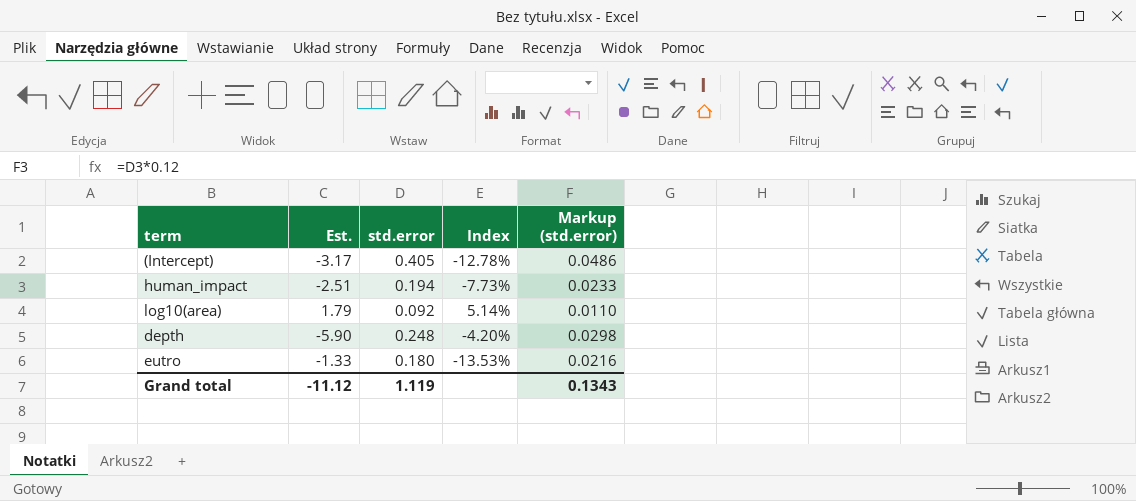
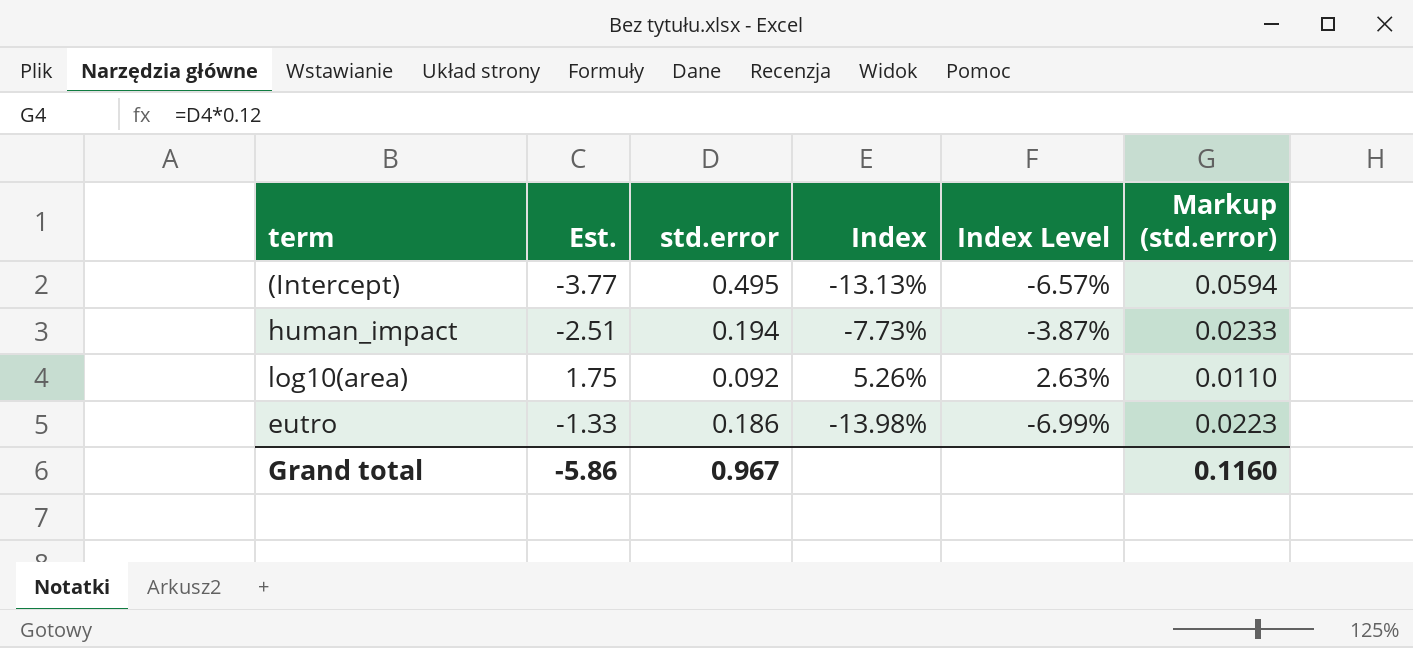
column Index Level | formula: none -> [Index] * 0.5
row depth: -5.90 | 0.248 | -4.20% | 0.0298 -> none
(Intercept) | Est.: -3.17 -> -3.77
(Intercept) | std.error: 0.405 -> 0.495
(Intercept) | Index: -12.78% -> -13.13%
(Intercept) | Markup (std.error): 0.0486 -> 0.0594
log10(area) | Est.: 1.79 -> 1.75
log10(area) | Index: 5.14% -> 5.26%
eutro | std.error: 0.180 -> 0.186
eutro | Index: -13.53% -> -13.98%
eutro | Markup (std.error): 0.0216 -> 0.0223
Grand total | Est.: -11.12 -> -5.86
Grand total | std.error: 1.119 -> 0.967
Grand total | Markup (std.error): 0.1343 -> 0.1160

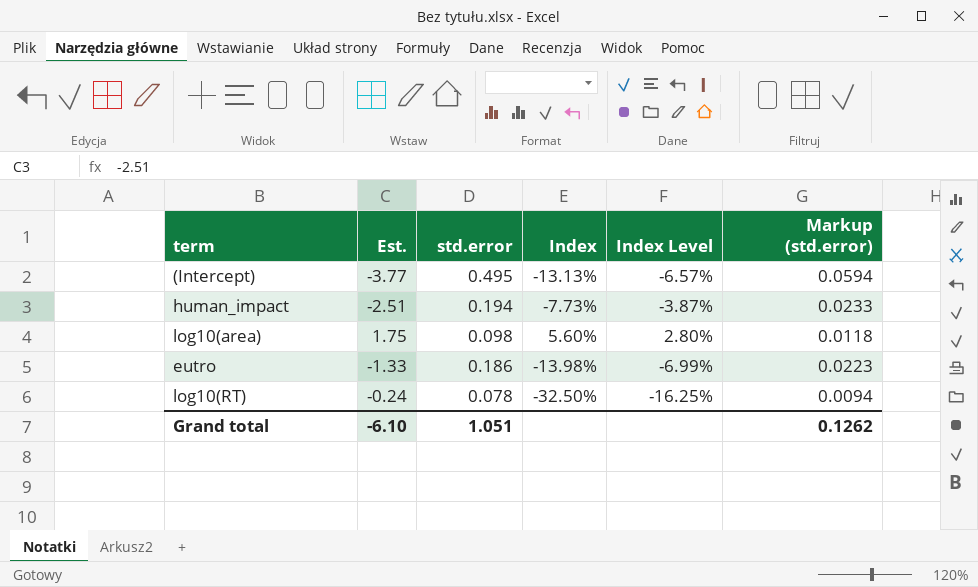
log10(area) | std.error: 0.092 -> 0.098
log10(area) | Index: 5.26% -> 5.60%
log10(area) | Index Level: 2.63% -> 2.80%
log10(area) | Markup (std.error): 0.0110 -> 0.0118
row log10(RT): none -> -0.24 | 0.078 | -32.50% | -16.25% | 0.0094
Grand total | Est.: -5.86 -> -6.10
Grand total | std.error: 0.967 -> 1.051
Grand total | Markup (std.error): 0.1160 -> 0.1262

